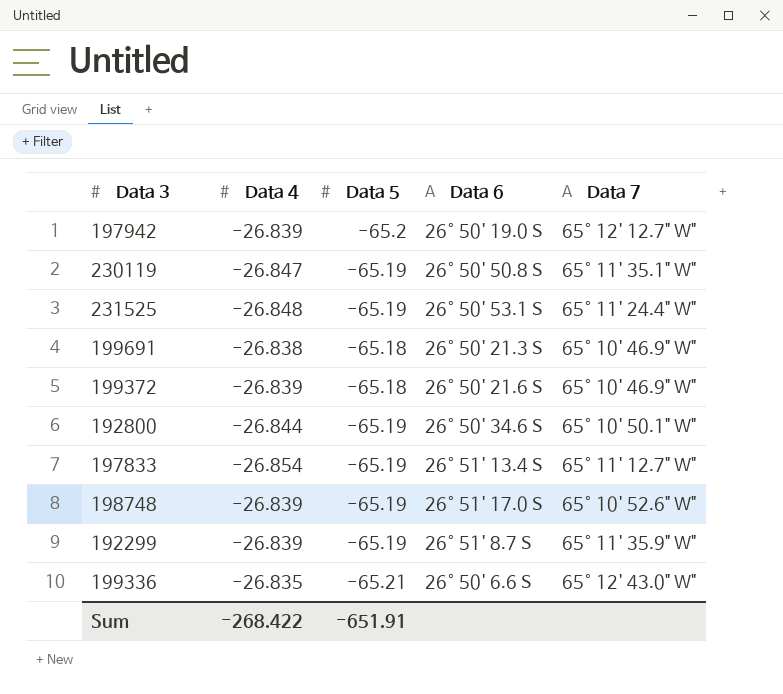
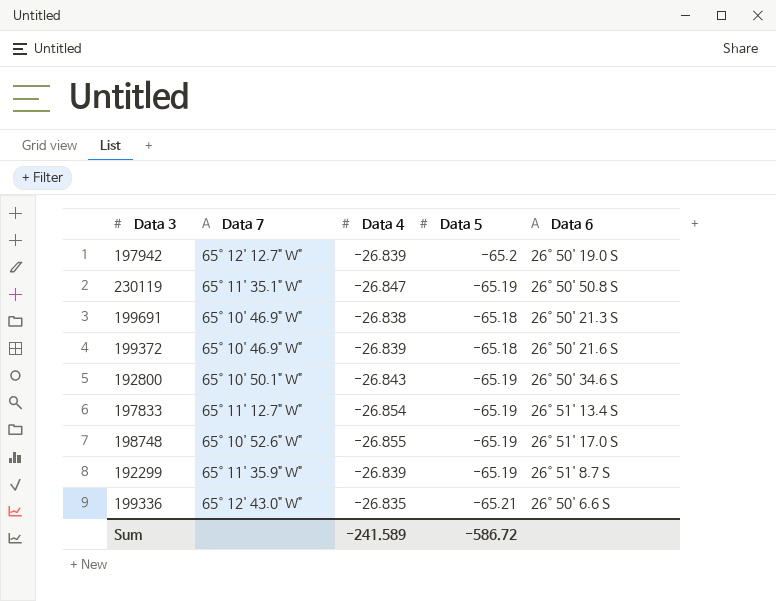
column Data 7 | position: 5 -> 2
row 231525: -26.848 | -65.19 | 26° 50' 53.1 S | 65° 11' 24.4" W" -> none
192800 | Data 4: -26.844 -> -26.843
198748 | Data 4: -26.839 -> -26.855
Sum | Data 4: -268.422 -> -241.589
Sum | Data 5: -651.91 -> -586.72

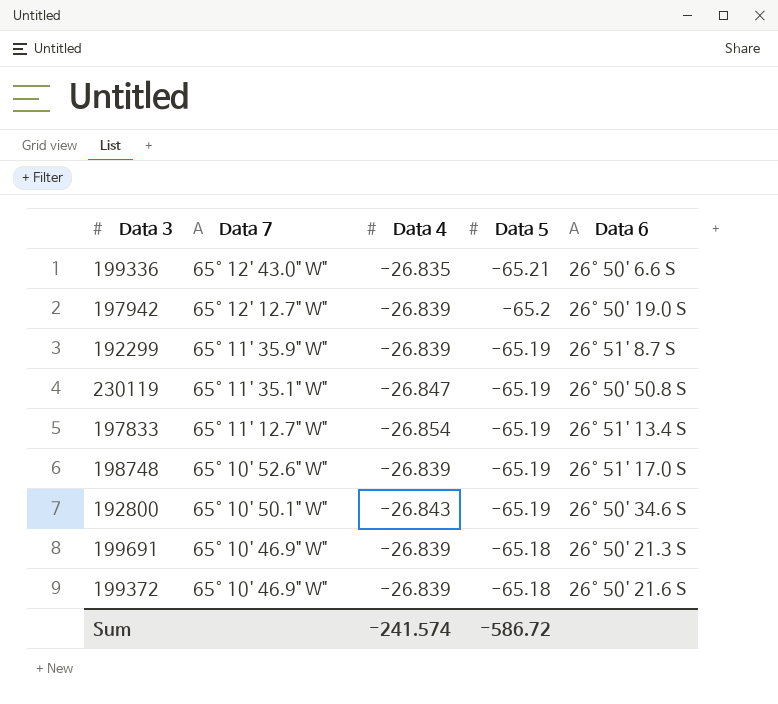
row order: none -> Data 7 descending
198748 | Data 4: -26.855 -> -26.839
199691 | Data 4: -26.838 -> -26.839
Sum | Data 4: -241.589 -> -241.574

